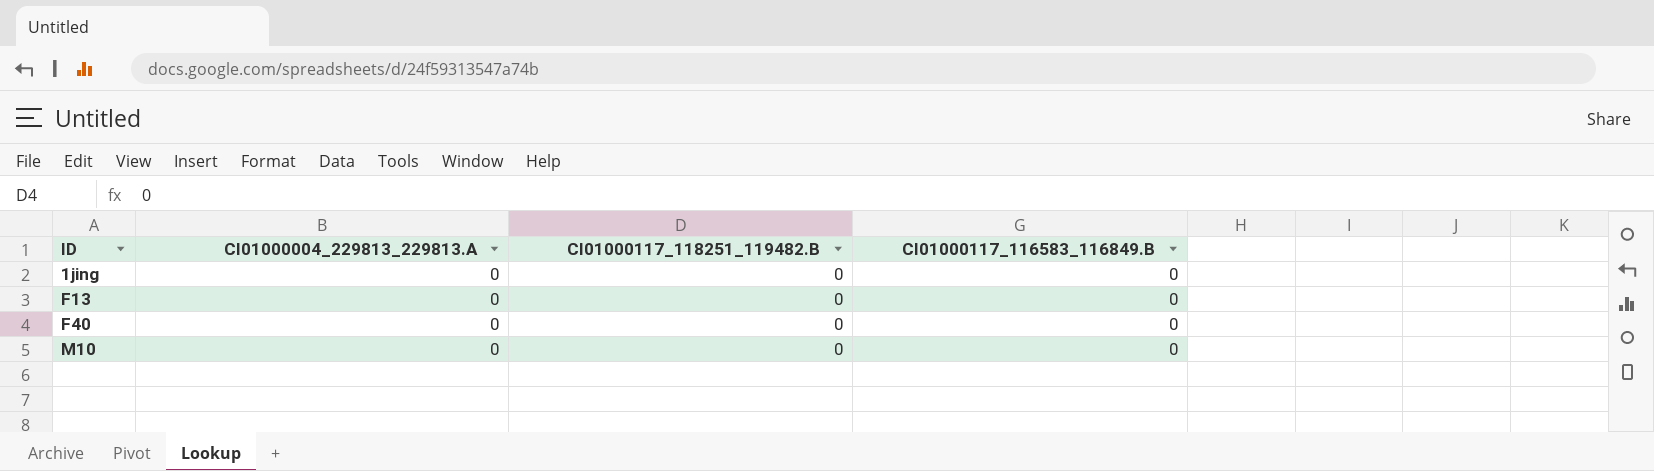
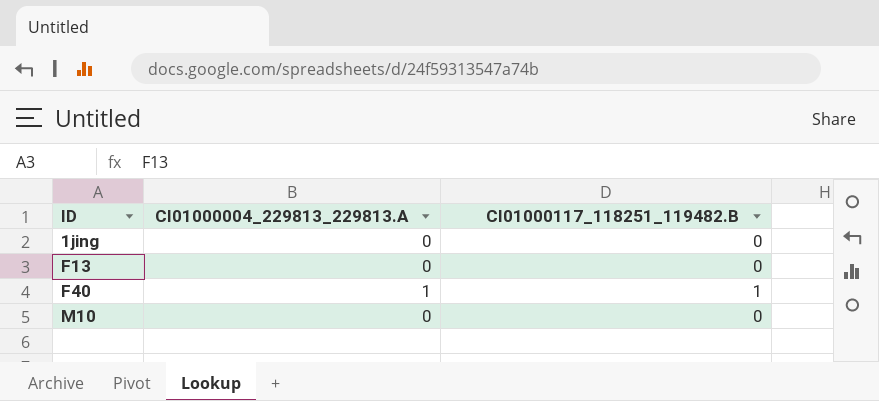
column CI01000117_116583_116849.B | position: 4 -> none
F40 | CI01000004_229813_229813.A: 0 -> 1
F40 | CI01000117_118251_119482.B: 0 -> 1

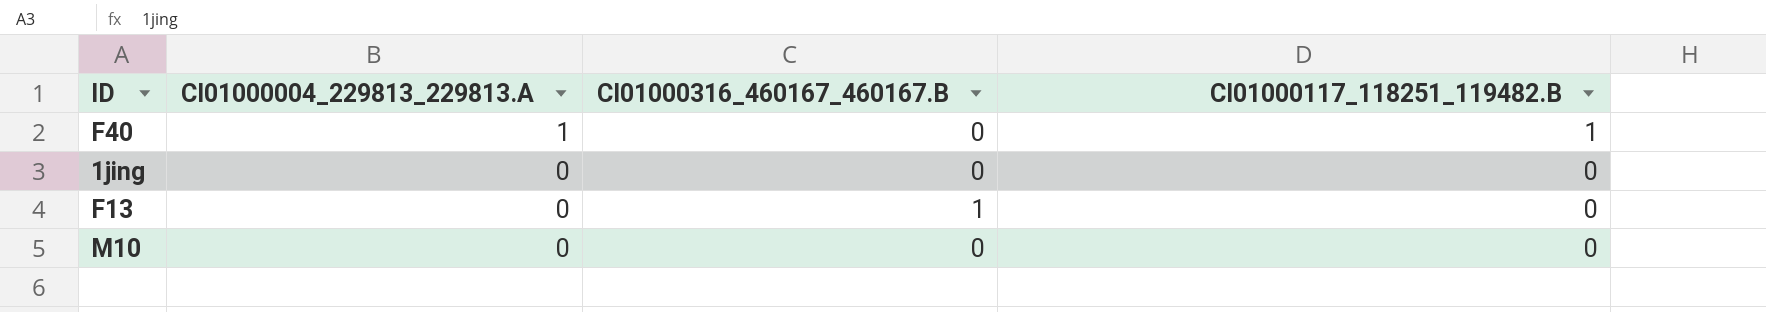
row order: ID ascending -> CI01000004_229813_229813.A descending
column CI01000316_460167_460167.B | position: none -> 3

